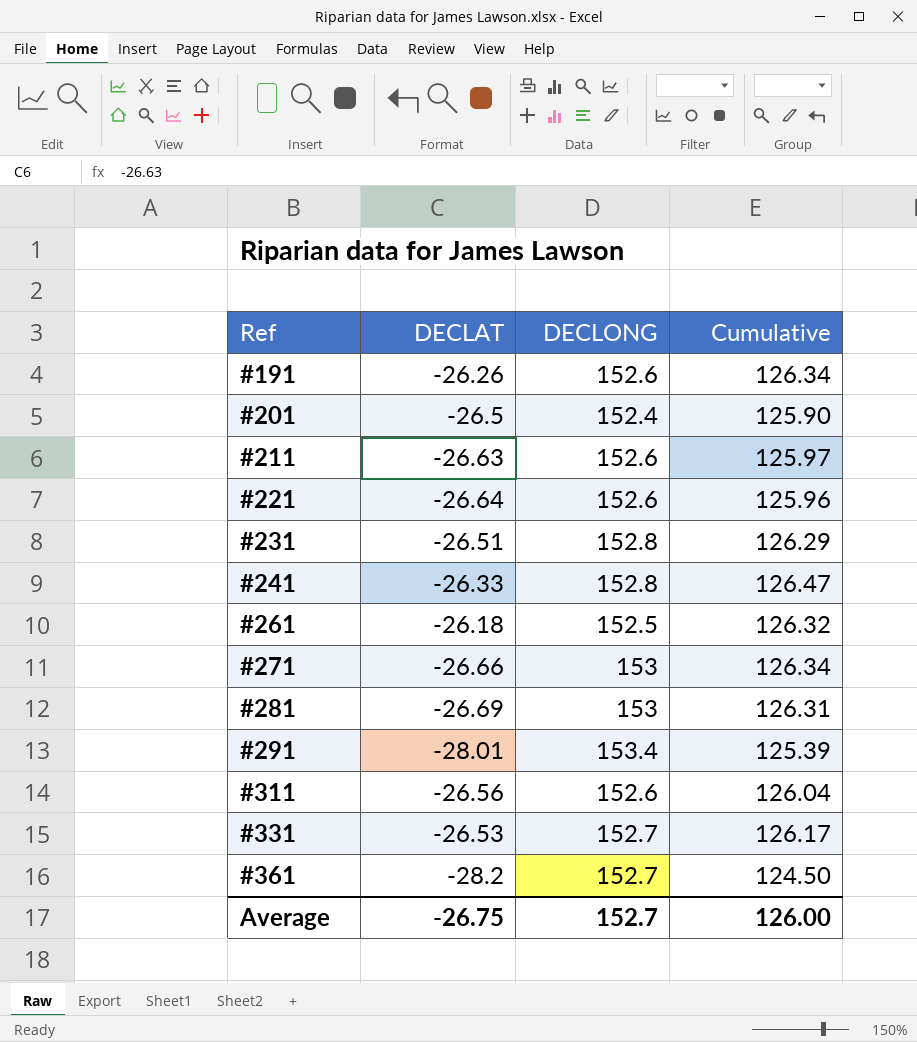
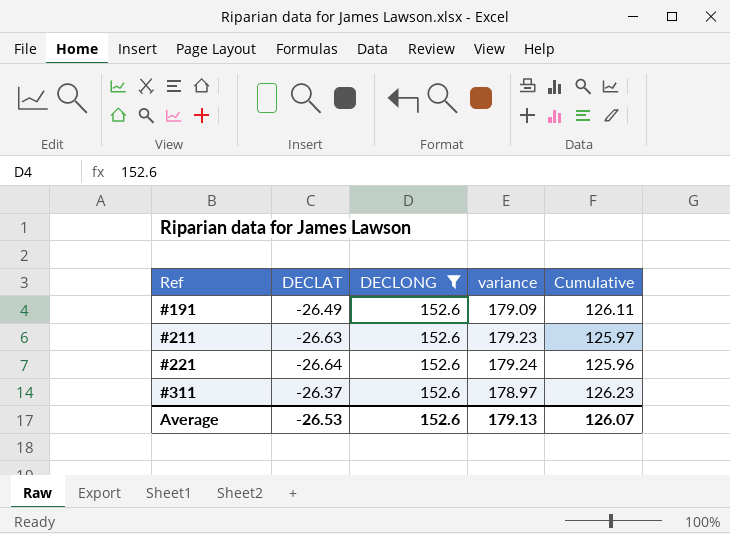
filter: none -> DECLONG = 152.6
column variance | formula: none -> [DECLONG] - [DECLAT]
#191 | DECLAT: -26.26 -> -26.49
#191 | Cumulative: 126.34 -> 126.11
#311 | DECLAT: -26.56 -> -26.37
#311 | Cumulative: 126.04 -> 126.23
Average | DECLAT: -26.75 -> -26.53
Average | DECLONG: 152.7 -> 152.6
Average | Cumulative: 126.00 -> 126.07

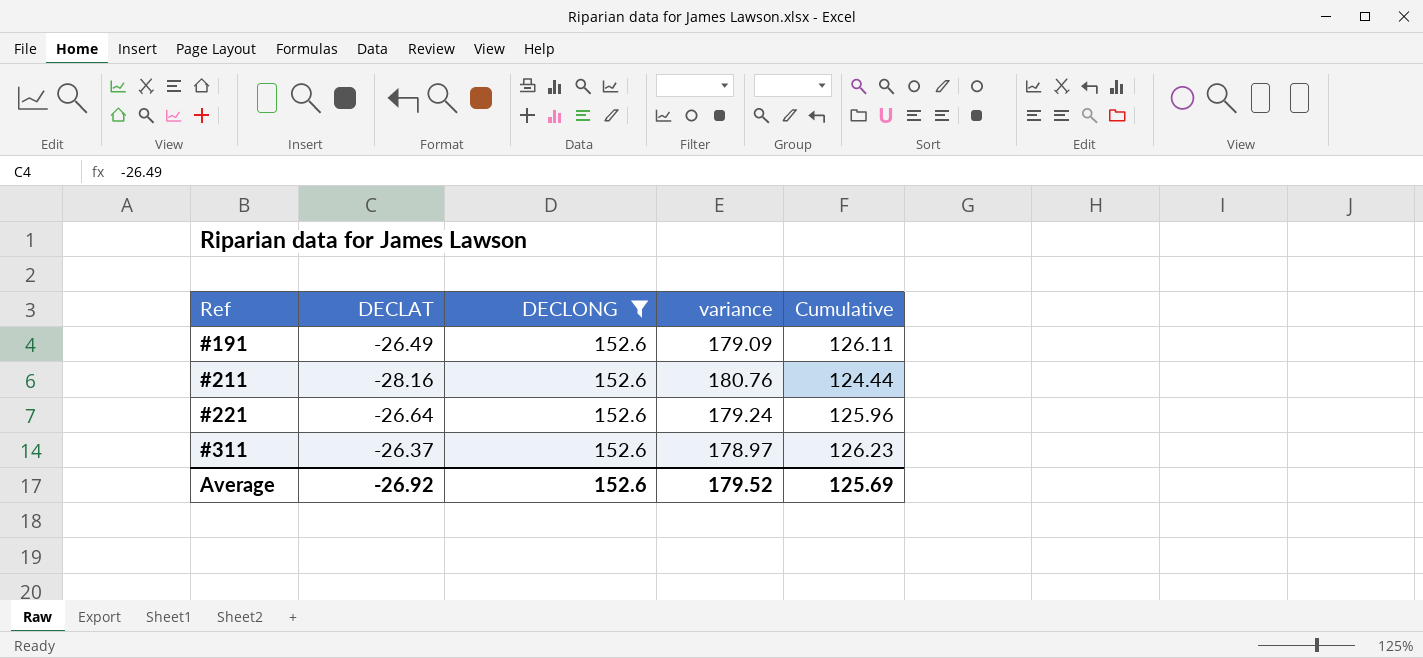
#211 | DECLAT: -26.63 -> -28.16
#211 | variance: 179.23 -> 180.76
#211 | Cumulative: 125.97 -> 124.44
Average | DECLAT: -26.53 -> -26.92
Average | variance: 179.13 -> 179.52
Average | Cumulative: 126.07 -> 125.69

